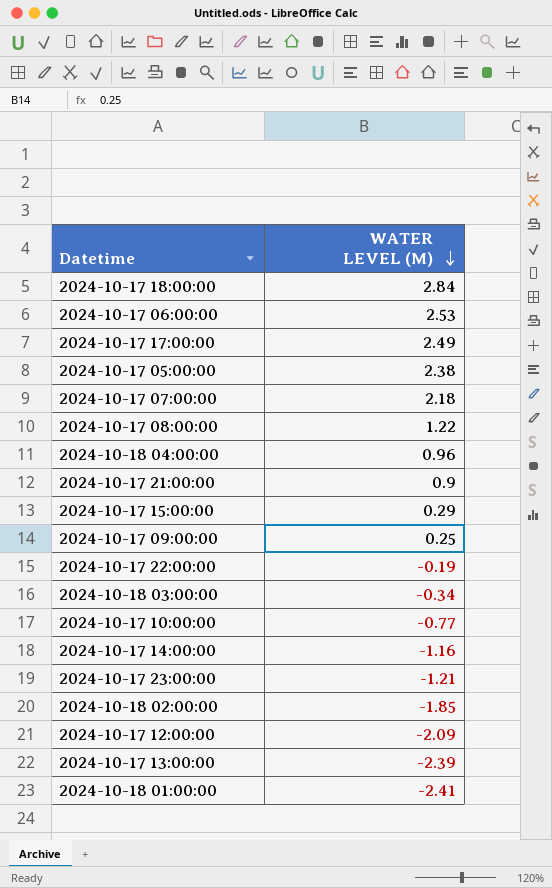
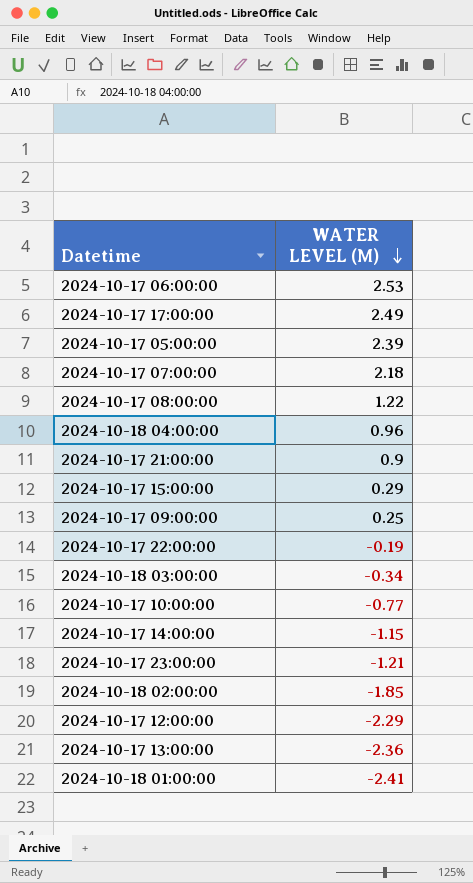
row 2024-10-17 18:00:00: 2.84 -> none
2024-10-17 05:00:00 | WATER LEVEL (M): 2.38 -> 2.39
2024-10-17 14:00:00 | WATER LEVEL (M): -1.16 -> -1.15
2024-10-17 12:00:00 | WATER LEVEL (M): -2.09 -> -2.29
2024-10-17 13:00:00 | WATER LEVEL (M): -2.39 -> -2.36

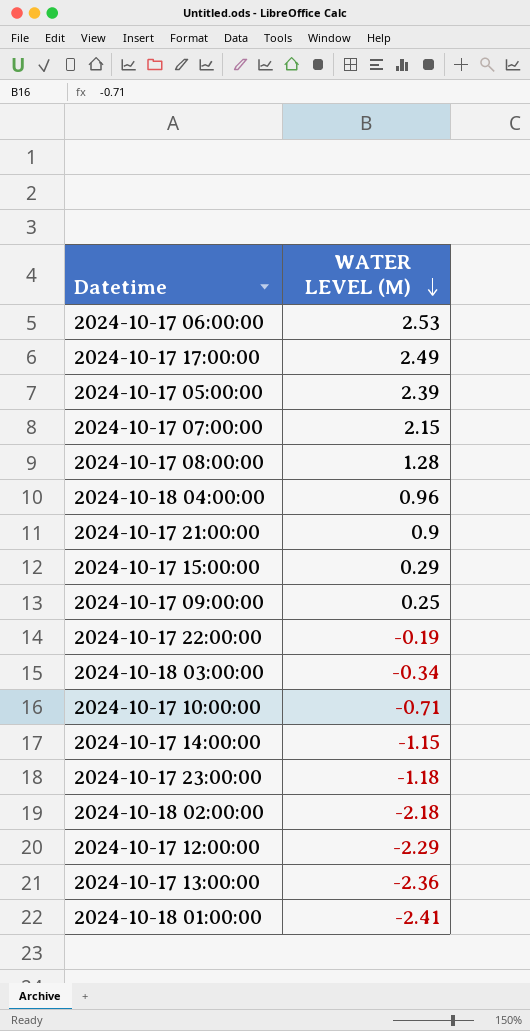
2024-10-17 07:00:00 | WATER LEVEL (M): 2.18 -> 2.15
2024-10-17 08:00:00 | WATER LEVEL (M): 1.22 -> 1.28
2024-10-17 10:00:00 | WATER LEVEL (M): -0.77 -> -0.71
2024-10-17 23:00:00 | WATER LEVEL (M): -1.21 -> -1.18
2024-10-18 02:00:00 | WATER LEVEL (M): -1.85 -> -2.18

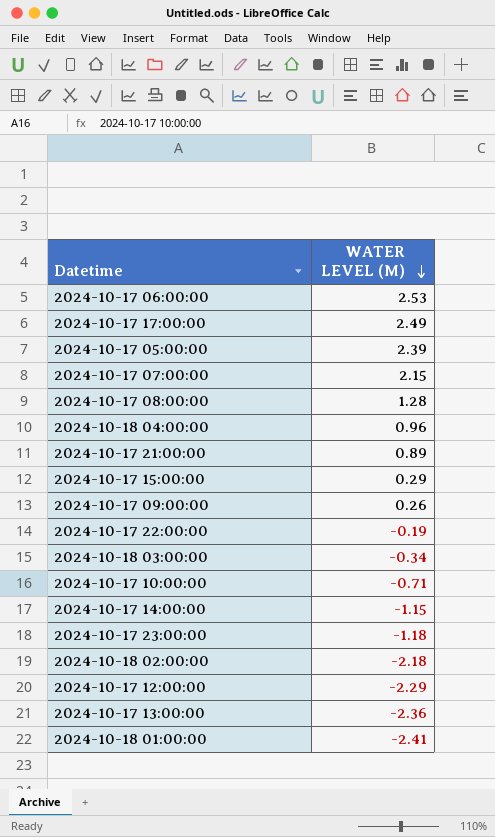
2024-10-17 21:00:00 | WATER LEVEL (M): 0.9 -> 0.89
2024-10-17 09:00:00 | WATER LEVEL (M): 0.25 -> 0.26

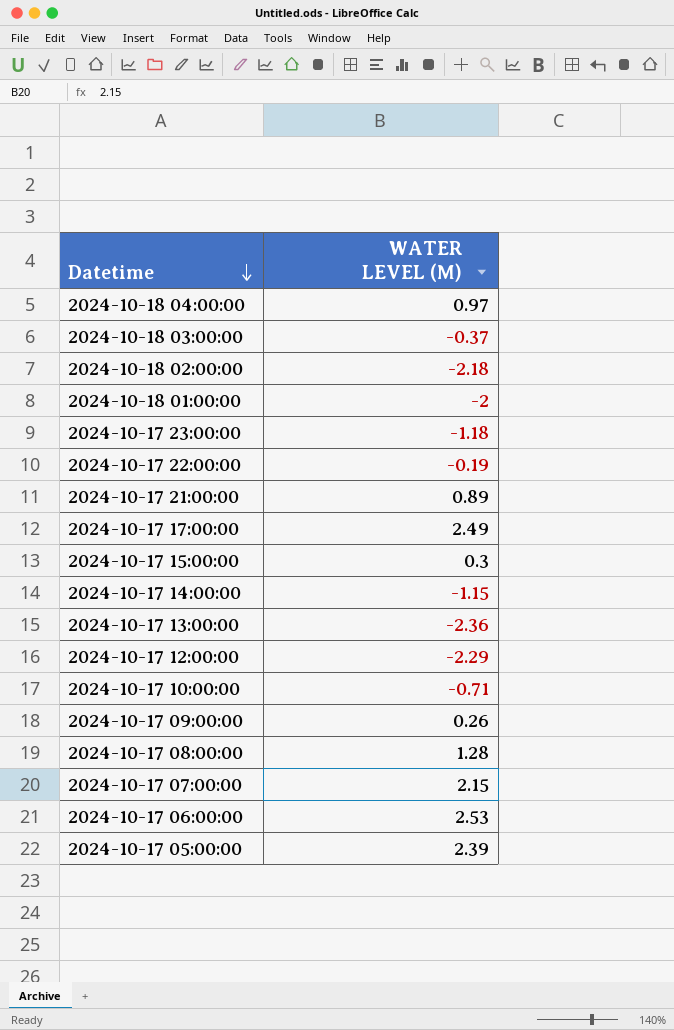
row order: WATER LEVEL (M) descending -> Datetime descending
2024-10-18 04:00:00 | WATER LEVEL (M): 0.96 -> 0.97
2024-10-18 03:00:00 | WATER LEVEL (M): -0.34 -> -0.37
2024-10-18 01:00:00 | WATER LEVEL (M): -2.41 -> -2
2024-10-17 15:00:00 | WATER LEVEL (M): 0.29 -> 0.3

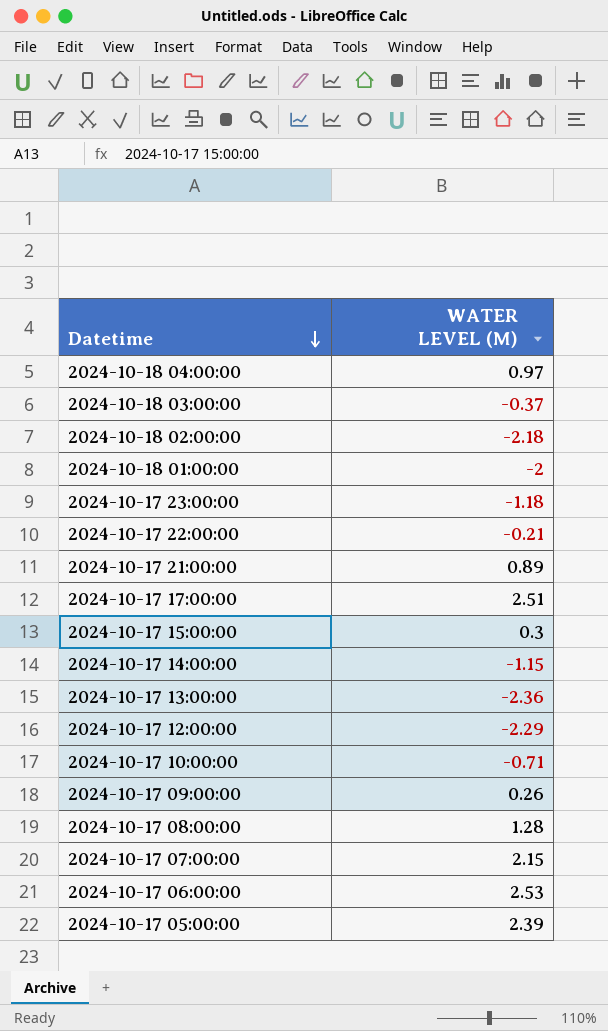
2024-10-17 22:00:00 | WATER LEVEL (M): -0.19 -> -0.21
2024-10-17 17:00:00 | WATER LEVEL (M): 2.49 -> 2.51

